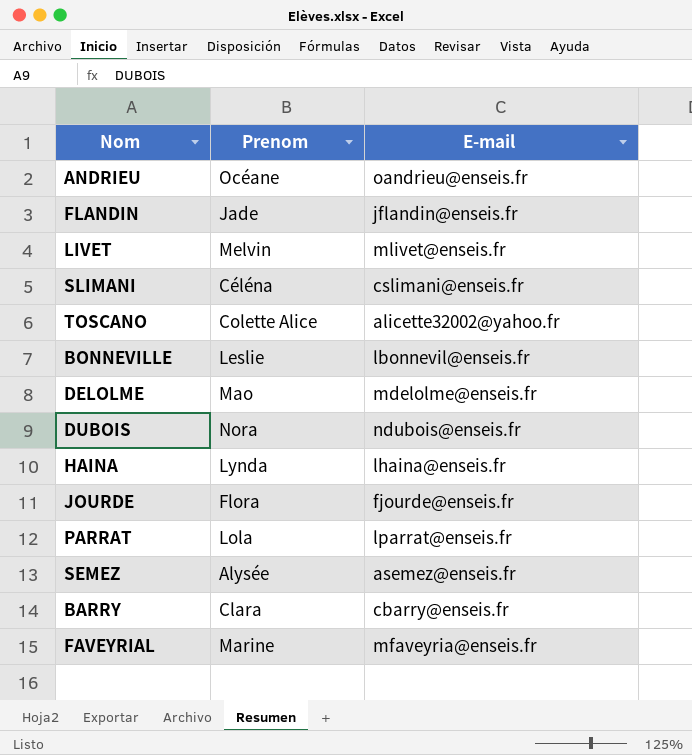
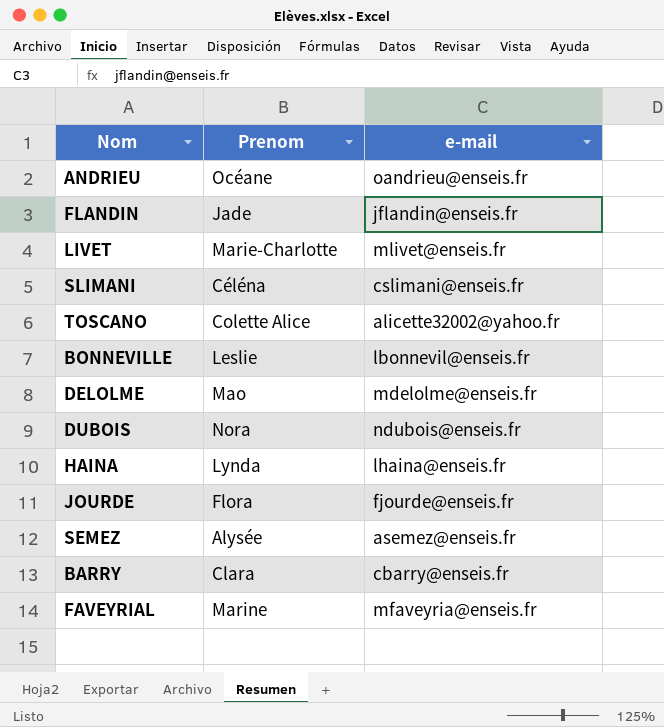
column name: E-mail -> e-mail
row PARRAT: Lola | lparrat@enseis.fr -> none
LIVET | Prenom: Melvin -> Marie-Charlotte

